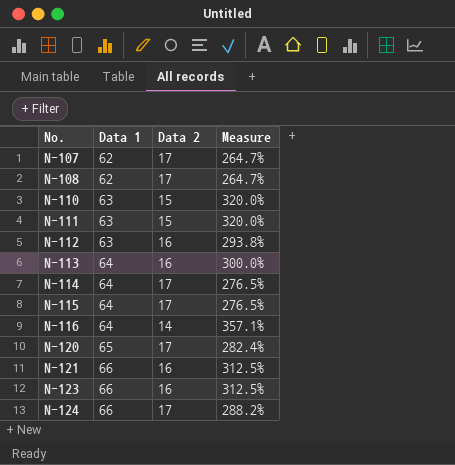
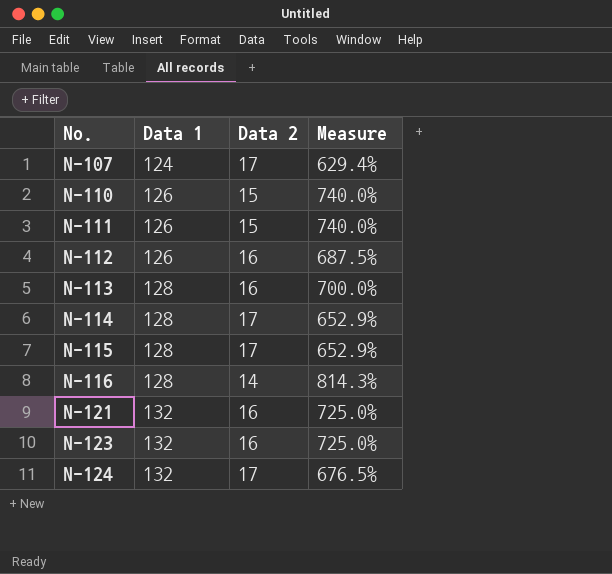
row N-108: 62 | 17 | 264.7% -> none
row N-120: 65 | 17 | 282.4% -> none
N-107 | Data 1: 62 -> 124
N-107 | Measure: 264.7% -> 629.4%
N-110 | Data 1: 63 -> 126
N-110 | Measure: 320.0% -> 740.0%
N-111 | Data 1: 63 -> 126
N-111 | Measure: 320.0% -> 740.0%
N-112 | Data 1: 63 -> 126
N-112 | Measure: 293.8% -> 687.5%
N-113 | Data 1: 64 -> 128
N-113 | Measure: 300.0% -> 700.0%
N-114 | Data 1: 64 -> 128
N-114 | Measure: 276.5% -> 652.9%
N-115 | Data 1: 64 -> 128
N-115 | Measure: 276.5% -> 652.9%
N-116 | Data 1: 64 -> 128
N-116 | Measure: 357.1% -> 814.3%
N-121 | Data 1: 66 -> 132
N-121 | Measure: 312.5% -> 725.0%
N-123 | Data 1: 66 -> 132
N-123 | Measure: 312.5% -> 725.0%
N-124 | Data 1: 66 -> 132
N-124 | Measure: 288.2% -> 676.5%

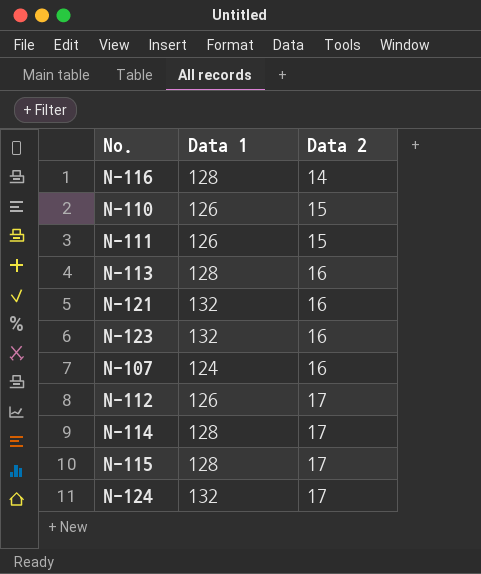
row order: No. ascending -> Data 2 ascending
column Measure | formula: ([Data 1] - [Data 2]) / [Data 2] -> none
N-107 | Data 2: 17 -> 16
N-112 | Data 2: 16 -> 17

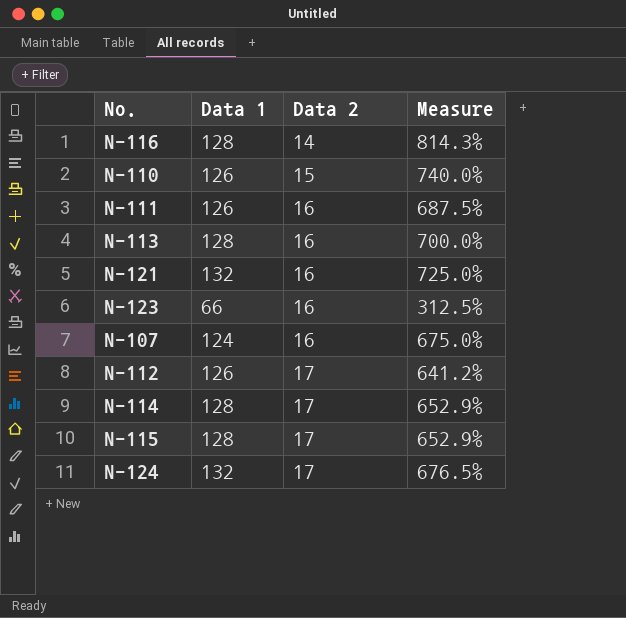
column Measure | formula: none -> ([Data 1] - [Data 2]) / [Data 2]
N-111 | Data 2: 15 -> 16
N-123 | Data 1: 132 -> 66

